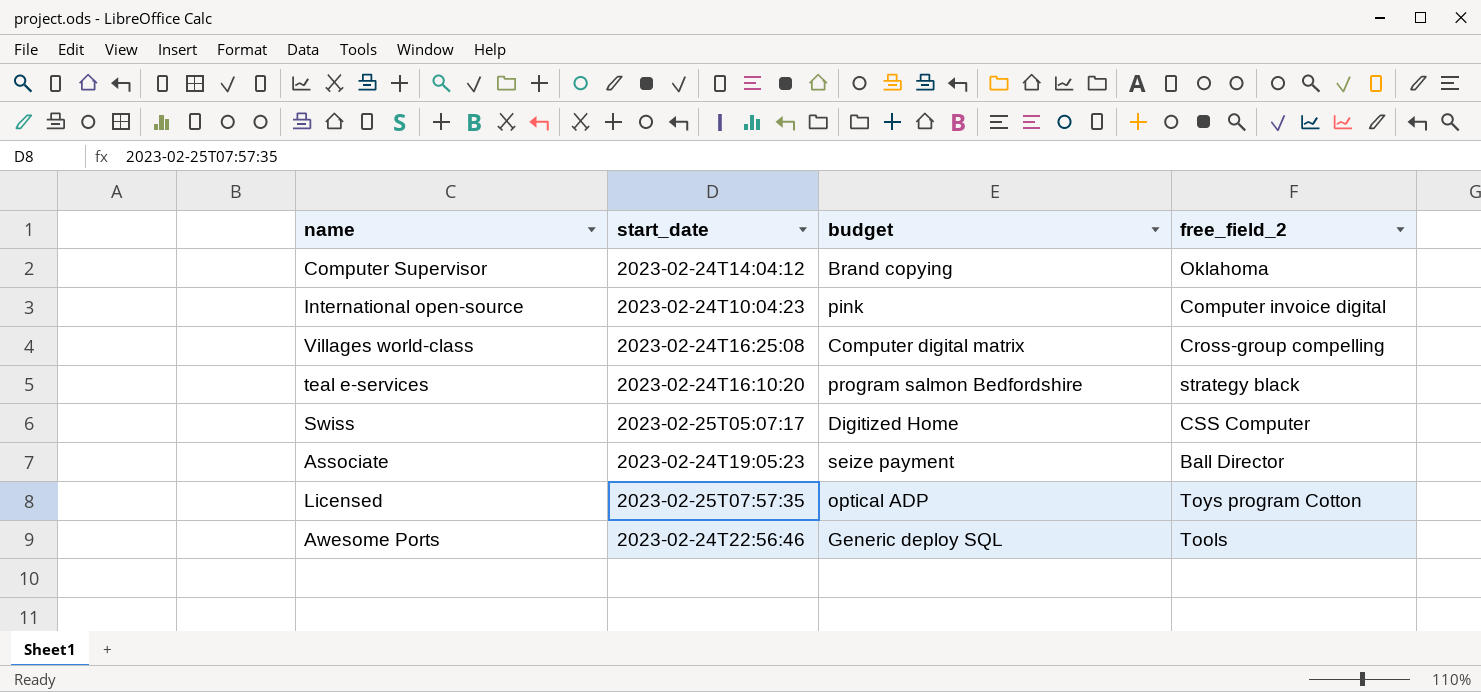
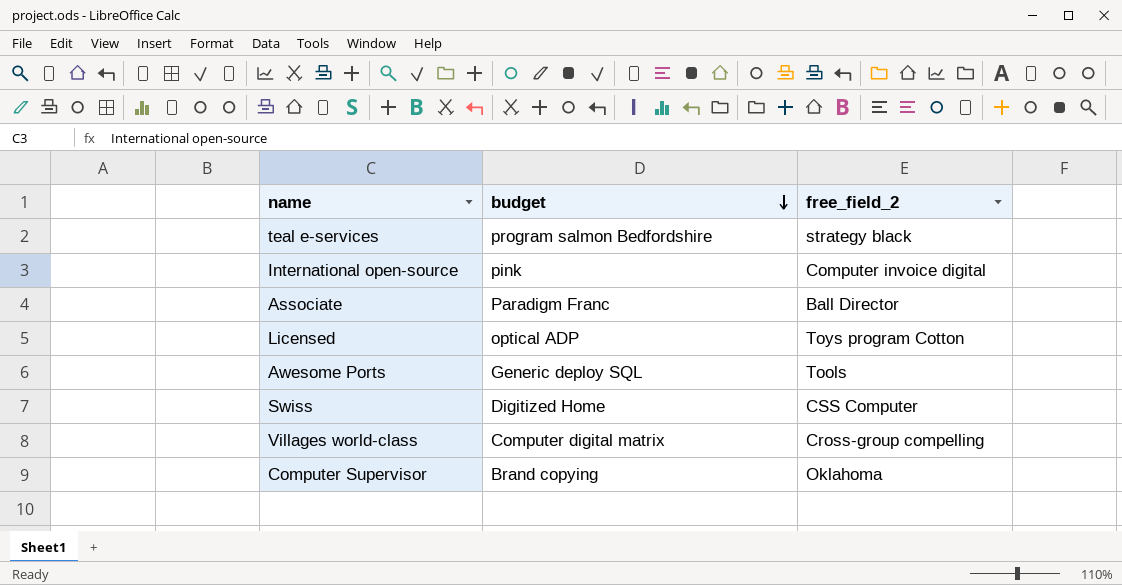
row order: none -> budget descending
column start_date | position: 2 -> none
Associate | budget: seize payment -> Paradigm Franc

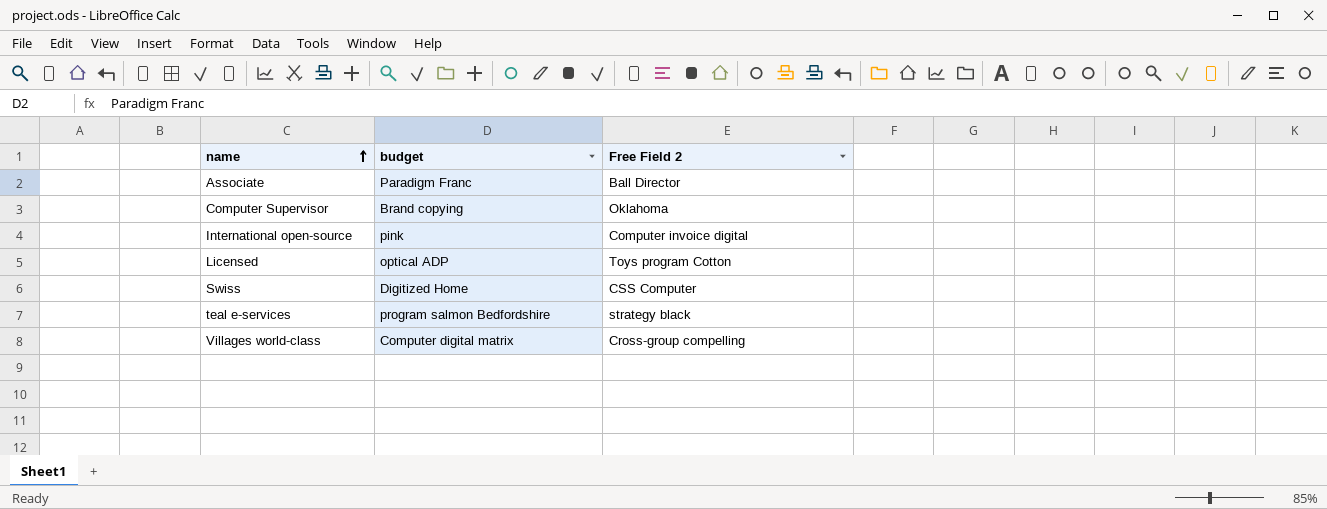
row order: budget descending -> name ascending
column name: free_field_2 -> Free Field 2
row Awesome Ports: Generic deploy SQL | Tools -> none

